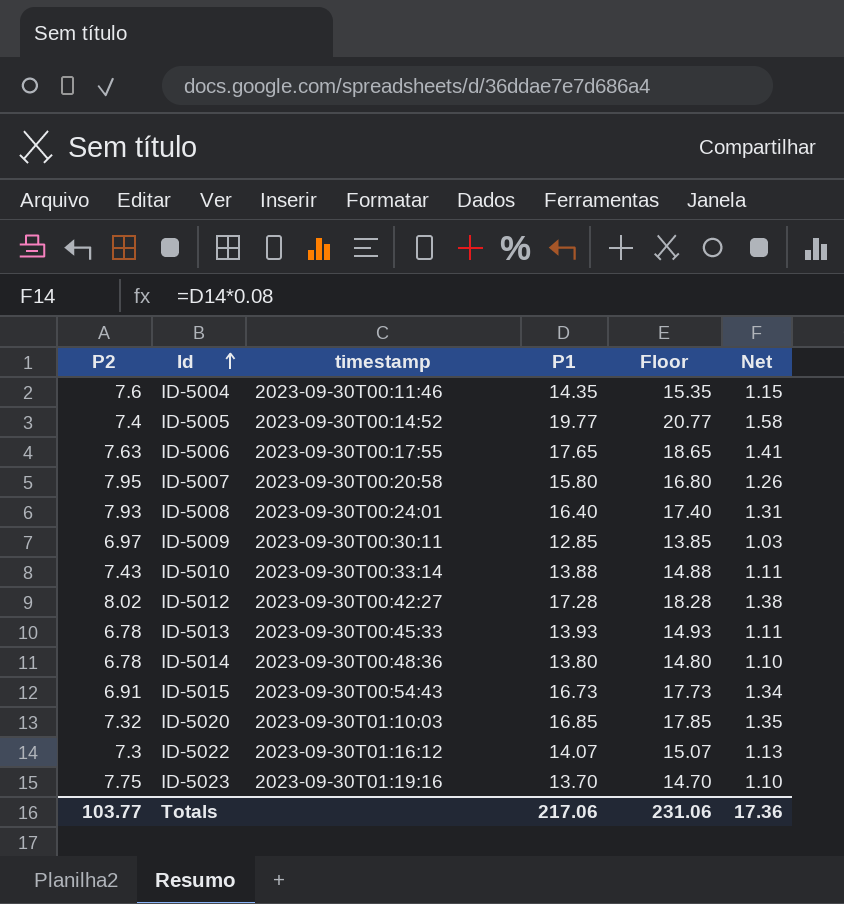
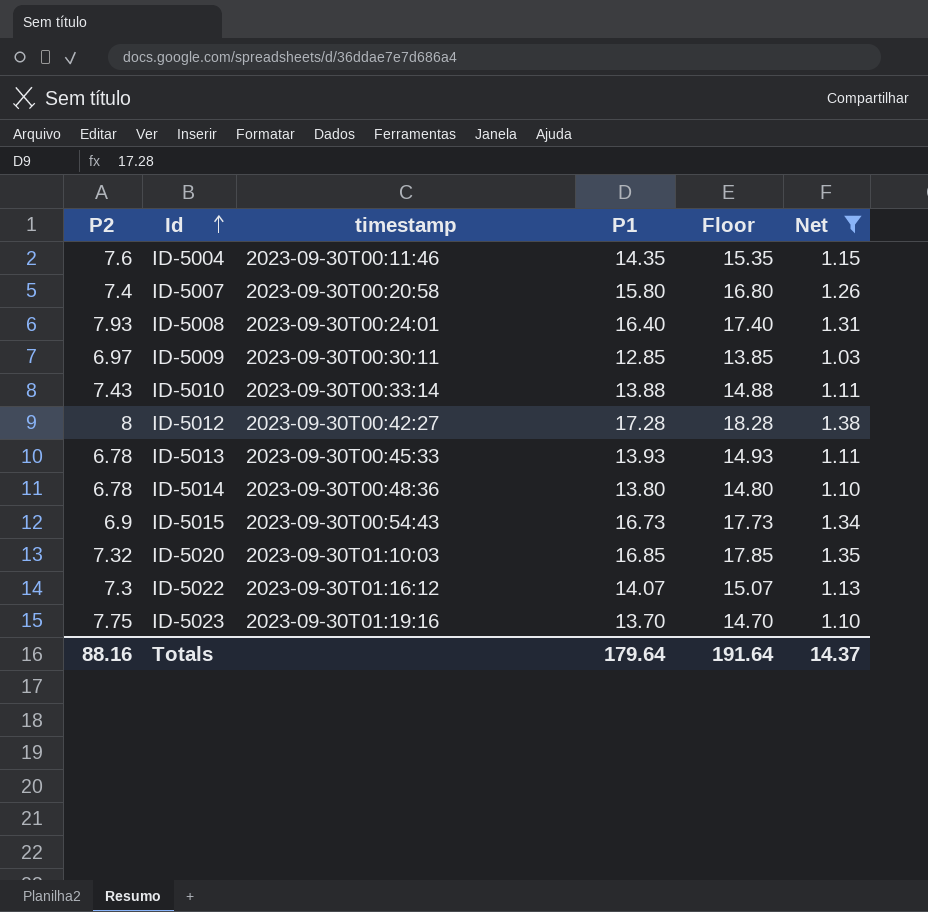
filter: none -> Net <= 1.38
ID-5007 | P2: 7.95 -> 7.4
ID-5012 | P2: 8.02 -> 8
ID-5015 | P2: 6.91 -> 6.9
Totals | P2: 103.77 -> 88.16
Totals | P1: 217.06 -> 179.64
Totals | Floor: 231.06 -> 191.64
Totals | Net: 17.36 -> 14.37

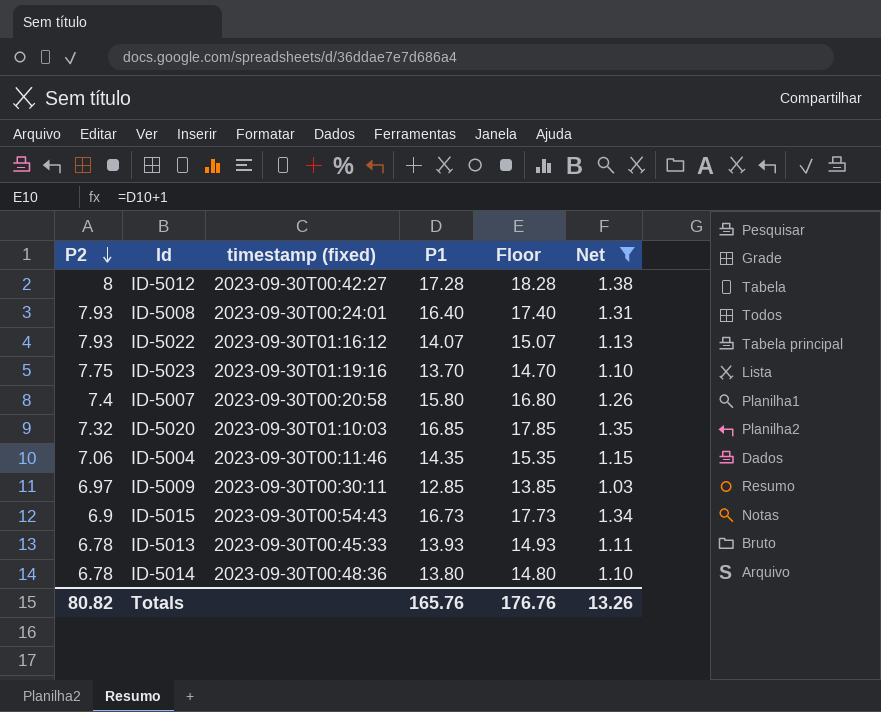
row order: Id ascending -> P2 descending
column name: timestamp -> timestamp (fixed)
row ID-5010: 7.43 | 2023-09-30T00:33:14 | 13.88 | 14.88 | 1.11 -> none
ID-5022 | P2: 7.3 -> 7.93
ID-5004 | P2: 7.6 -> 7.06
Totals | P2: 88.16 -> 80.82
Totals | P1: 179.64 -> 165.76
Totals | Floor: 191.64 -> 176.76
Totals | Net: 14.37 -> 13.26

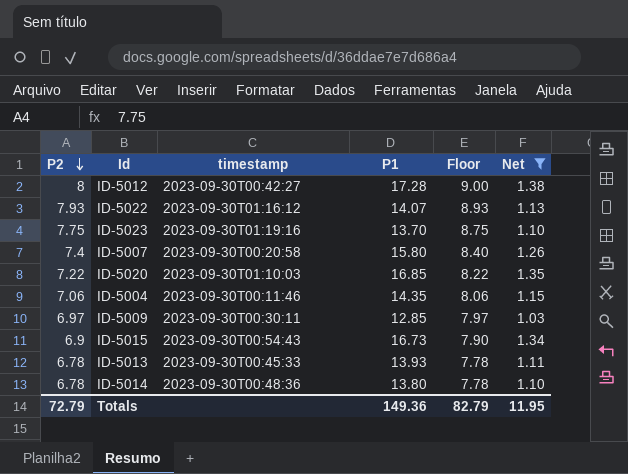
column name: timestamp (fixed) -> timestamp
column Floor | formula: [P1] + 1 -> [P2] + 1
row ID-5008: 7.93 | 2023-09-30T00:24:01 | 16.40 | 17.40 | 1.31 -> none
ID-5020 | P2: 7.32 -> 7.22
Totals | P2: 80.82 -> 72.79
Totals | P1: 165.76 -> 149.36
Totals | Floor: 176.76 -> 82.79
Totals | Net: 13.26 -> 11.95

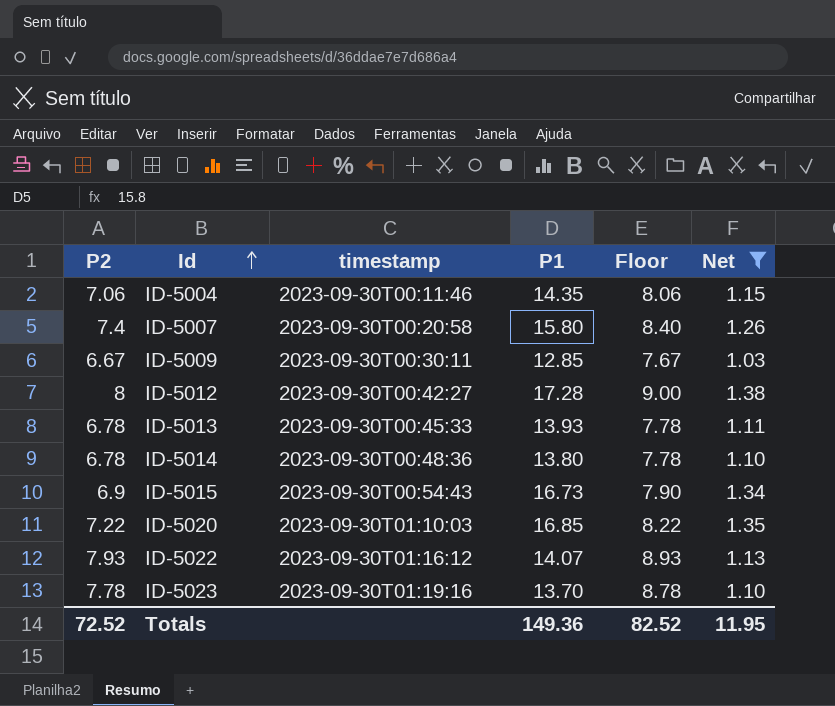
row order: P2 descending -> Id ascending
ID-5009 | P2: 6.97 -> 6.67
ID-5009 | Floor: 7.97 -> 7.67
ID-5023 | P2: 7.75 -> 7.78
ID-5023 | Floor: 8.75 -> 8.78
Totals | P2: 72.79 -> 72.52
Totals | Floor: 82.79 -> 82.52

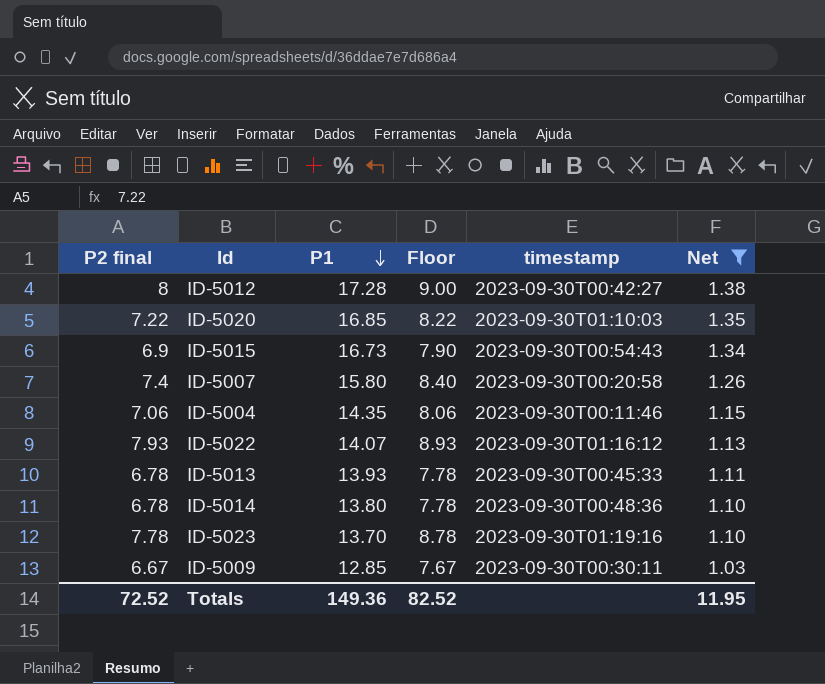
row order: Id ascending -> P1 descending
column name: P2 -> P2 final
column timestamp | position: 3 -> 5

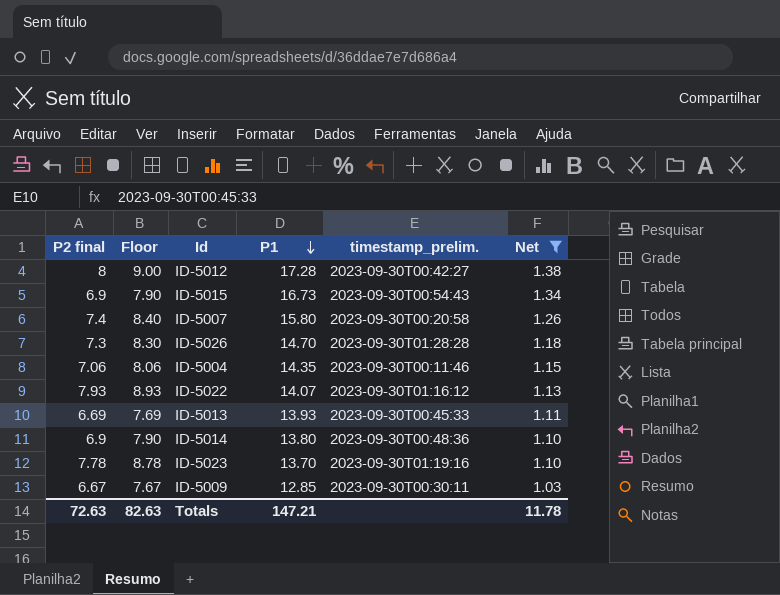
column Floor | position: 4 -> 2
column name: timestamp -> timestamp_prelim.
row ID-5020: 7.22 | 16.85 | 8.22 | 2023-09-30T01:10:03 | 1.35 -> none
row ID-5026: none -> 7.3 | 8.30 | 14.70 | 2023-09-30T01:28:28 | 1.18
ID-5013 | P2 final: 6.78 -> 6.69
ID-5013 | Floor: 7.78 -> 7.69
ID-5014 | P2 final: 6.78 -> 6.9
ID-5014 | Floor: 7.78 -> 7.90
Totals | P2 final: 72.52 -> 72.63
Totals | Floor: 82.52 -> 82.63
Totals | P1: 149.36 -> 147.21
Totals | Net: 11.95 -> 11.78

